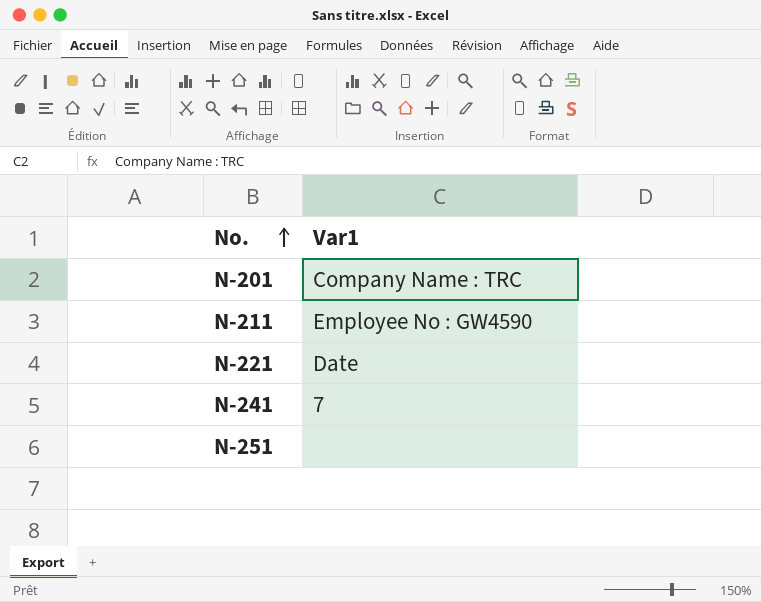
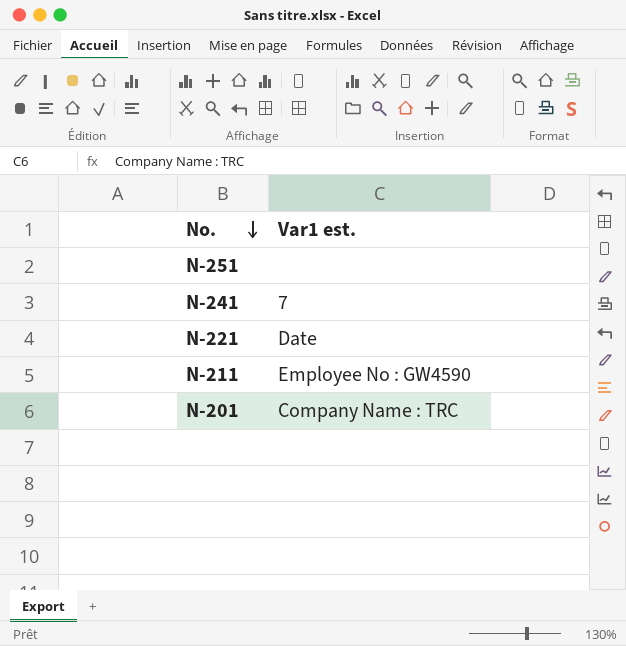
row order: No. ascending -> No. descending
column name: Var1 -> Var1 est.

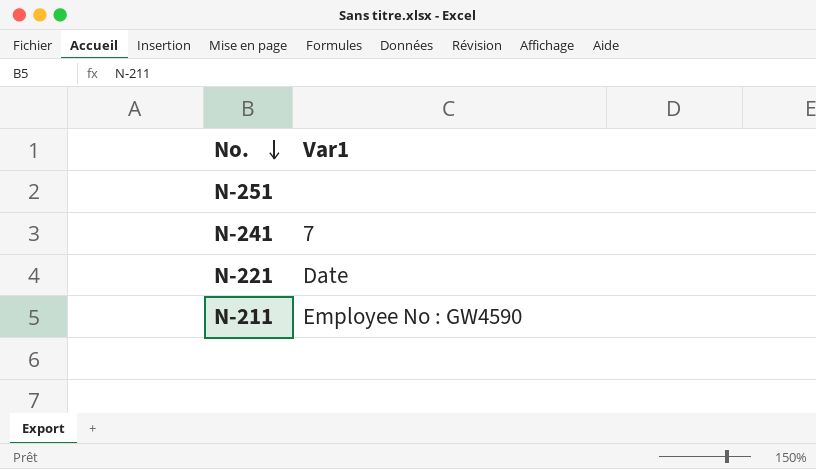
column name: Var1 est. -> Var1
row N-201: Company Name : TRC -> none

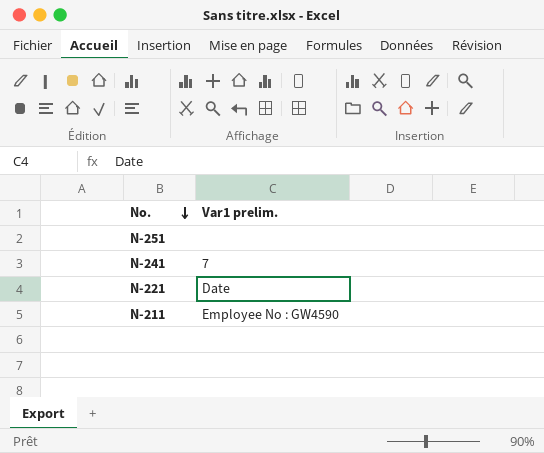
column name: Var1 -> Var1 prelim.

